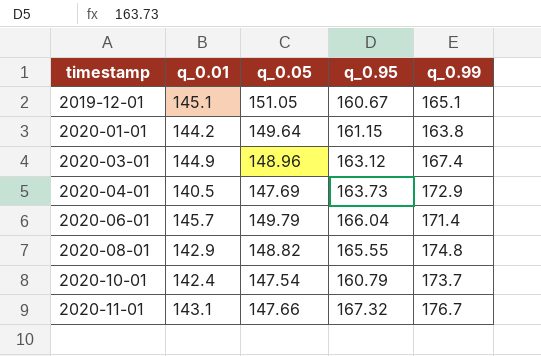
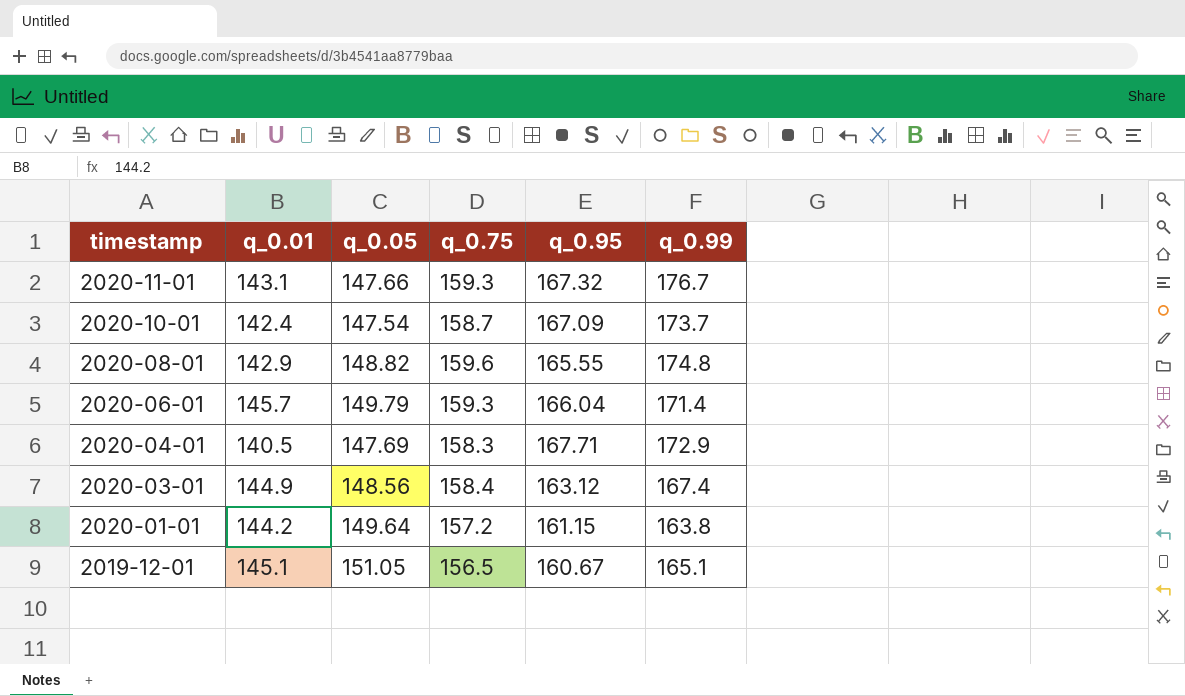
row order: timestamp ascending -> timestamp descending
column q_0.75 | position: none -> 4
2020-10-01 | q_0.95: 160.79 -> 167.09
2020-04-01 | q_0.95: 163.73 -> 167.71
2020-03-01 | q_0.05: 148.96 -> 148.56

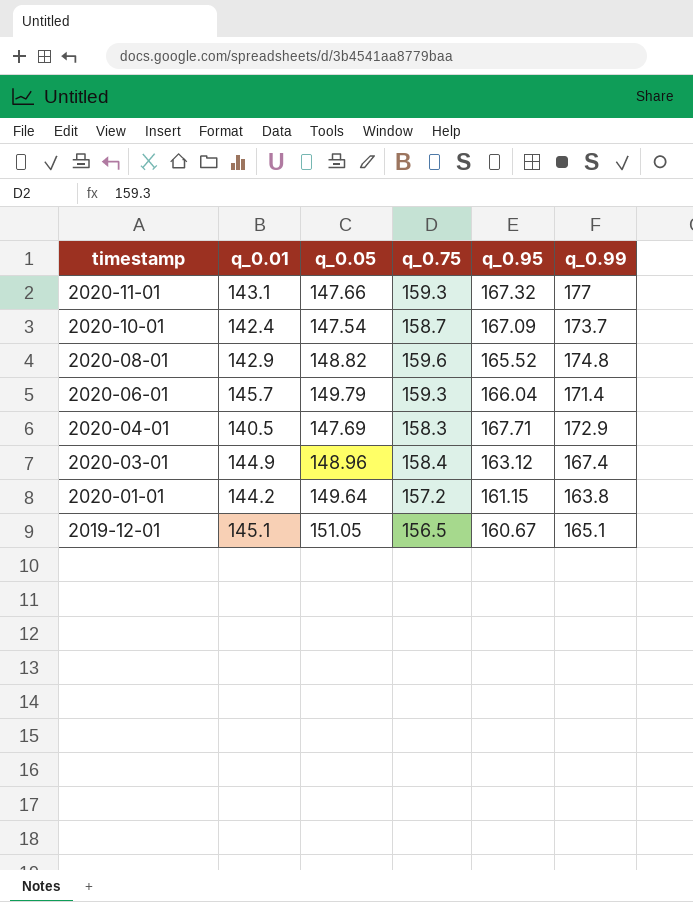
2020-11-01 | q_0.99: 176.7 -> 177
2020-08-01 | q_0.95: 165.55 -> 165.52
2020-03-01 | q_0.05: 148.56 -> 148.96

